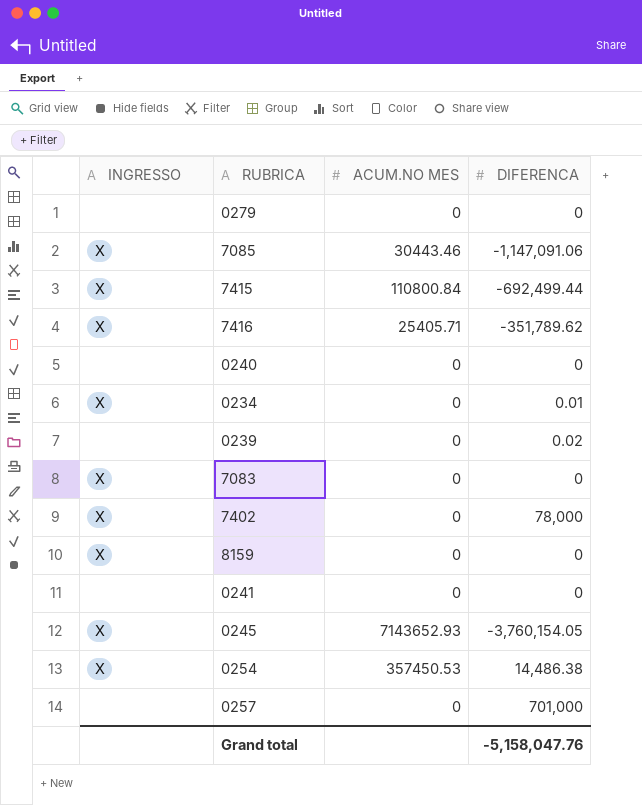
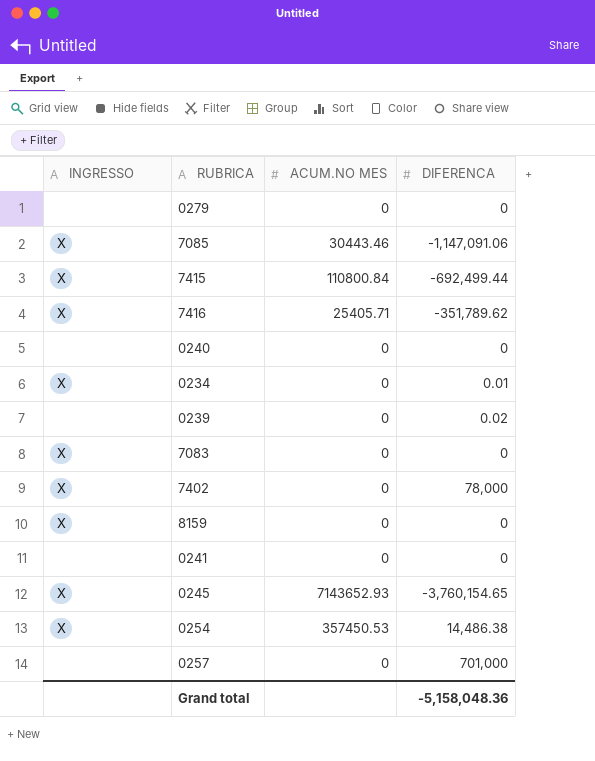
0245 | DIFERENCA: -3,760,154.05 -> -3,760,154.65
Grand total | DIFERENCA: -5,158,047.76 -> -5,158,048.36

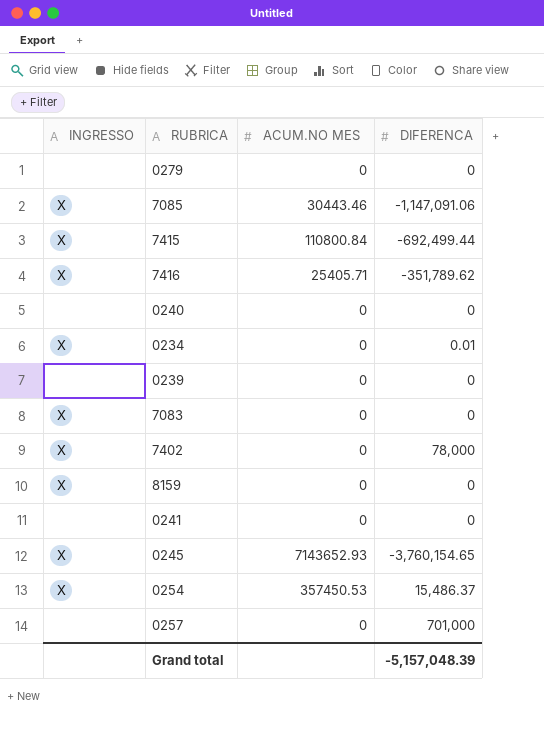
0239 | DIFERENCA: 0.02 -> 0
0254 | DIFERENCA: 14,486.38 -> 15,486.37
Grand total | DIFERENCA: -5,158,048.36 -> -5,157,048.39

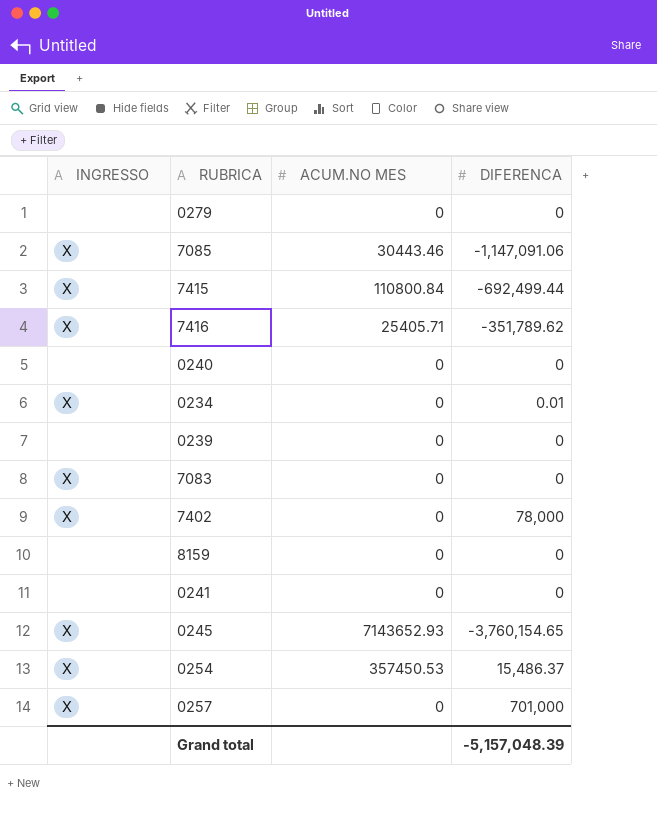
8159 | INGRESSO: X -> none
0257 | INGRESSO: none -> X

